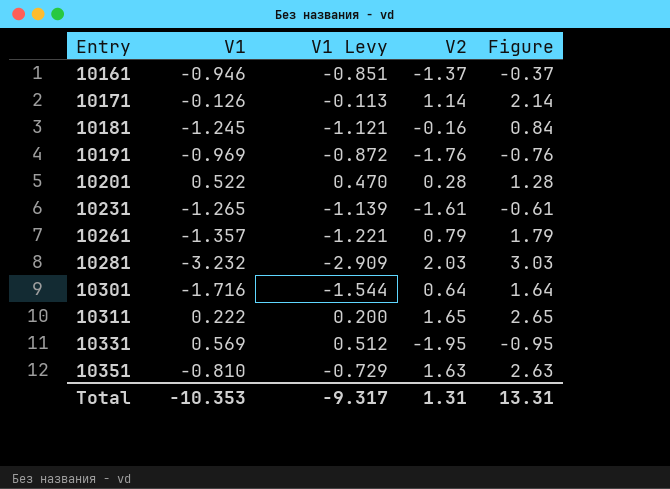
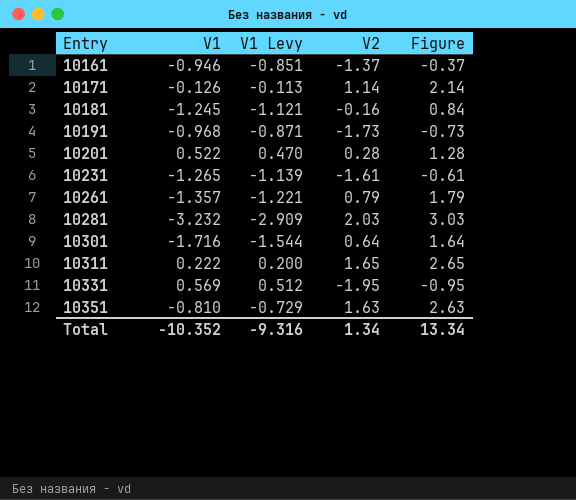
10191 | V1: -0.969 -> -0.968
10191 | V1 Levy: -0.872 -> -0.871
10191 | V2: -1.76 -> -1.73
10191 | Figure: -0.76 -> -0.73
Total | V1: -10.353 -> -10.352
Total | V1 Levy: -9.317 -> -9.316
Total | V2: 1.31 -> 1.34
Total | Figure: 13.31 -> 13.34

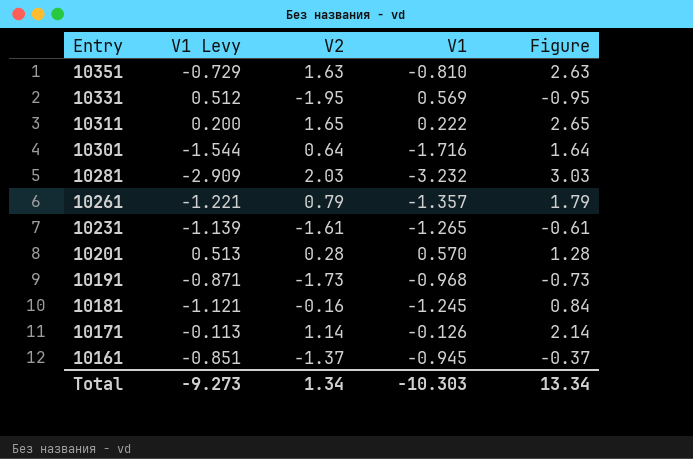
row order: Entry ascending -> Entry descending
column V1 | position: 2 -> 4
10201 | V1 Levy: 0.470 -> 0.513
10201 | V1: 0.522 -> 0.570
10161 | V1: -0.946 -> -0.945
Total | V1 Levy: -9.316 -> -9.273
Total | V1: -10.352 -> -10.303

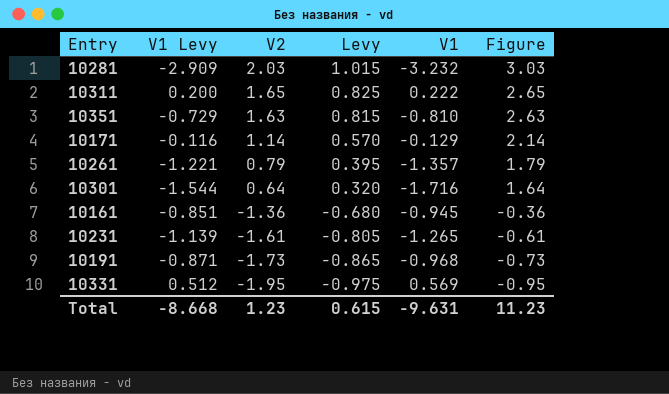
row order: Entry descending -> V2 descending
column Levy | formula: none -> [V2] * 0.5
row 10201: 0.513 | 0.28 | 0.570 | 1.28 -> none
row 10181: -1.121 | -0.16 | -1.245 | 0.84 -> none
10171 | V1 Levy: -0.113 -> -0.116
10171 | V1: -0.126 -> -0.129
10161 | V2: -1.37 -> -1.36
10161 | Figure: -0.37 -> -0.36
Total | V1 Levy: -9.273 -> -8.668
Total | V2: 1.34 -> 1.23
Total | V1: -10.303 -> -9.631
Total | Figure: 13.34 -> 11.23

